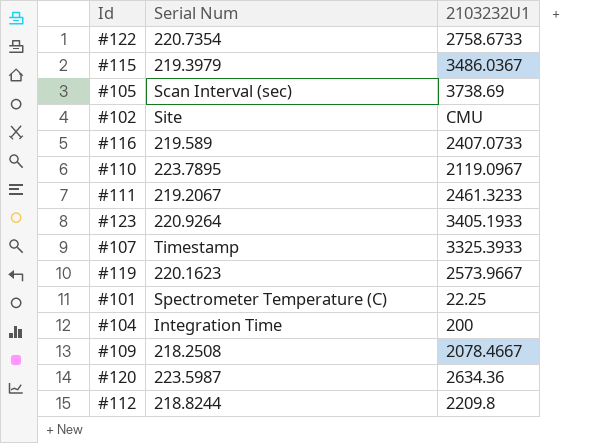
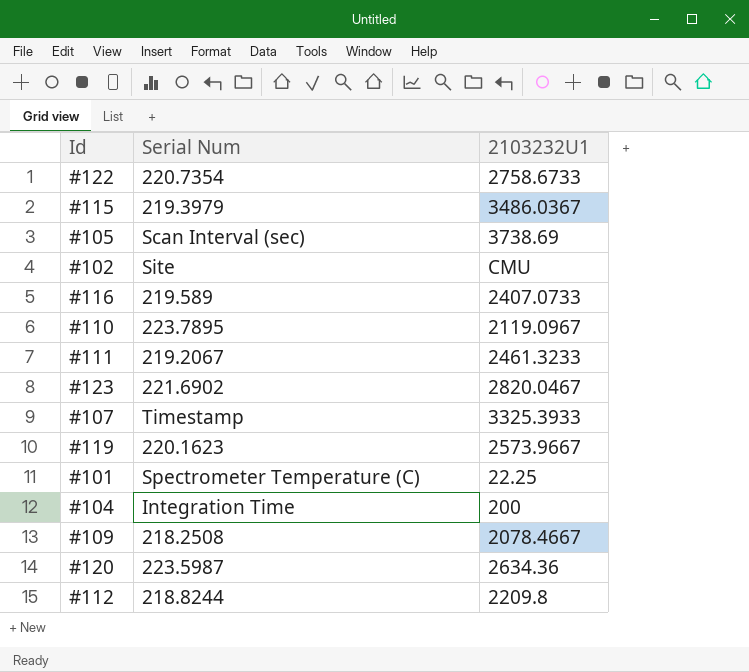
#123 | Serial Num: 220.9264 -> 221.6902
#123 | 2103232U1: 3405.1933 -> 2820.0467

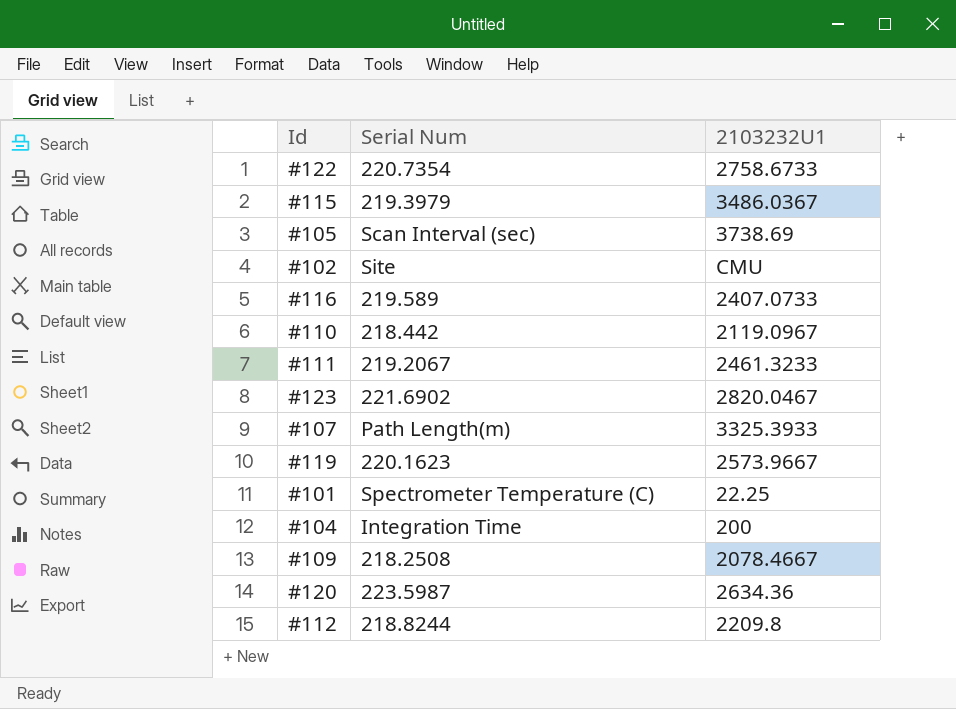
#110 | Serial Num: 223.7895 -> 218.442
#107 | Serial Num: Timestamp -> Path Length(m)

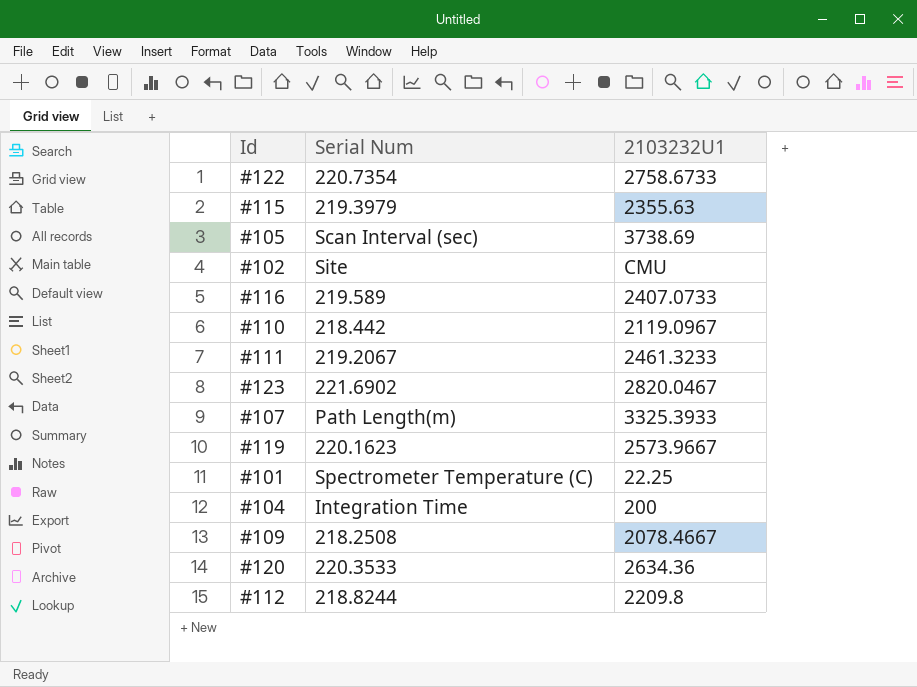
#115 | 2103232U1: 3486.0367 -> 2355.63
#120 | Serial Num: 223.5987 -> 220.3533

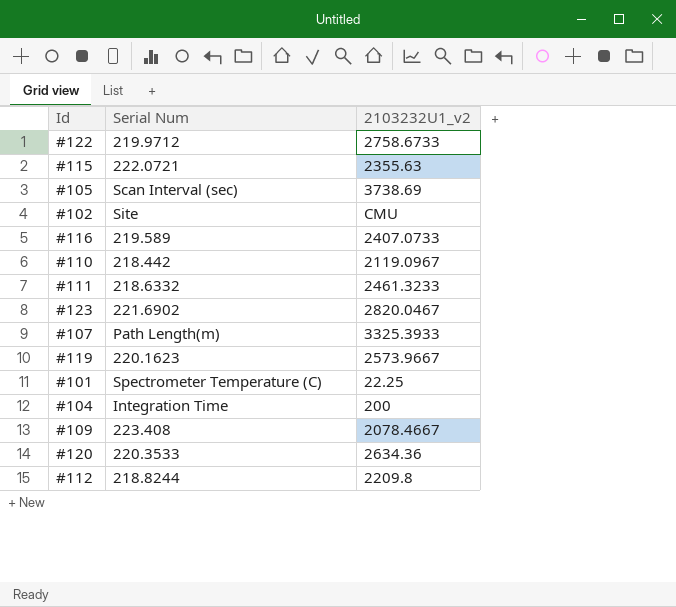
column name: 2103232U1 -> 2103232U1_v2
#122 | Serial Num: 220.7354 -> 219.9712
#115 | Serial Num: 219.3979 -> 222.0721
#111 | Serial Num: 219.2067 -> 218.6332
#109 | Serial Num: 218.2508 -> 223.408

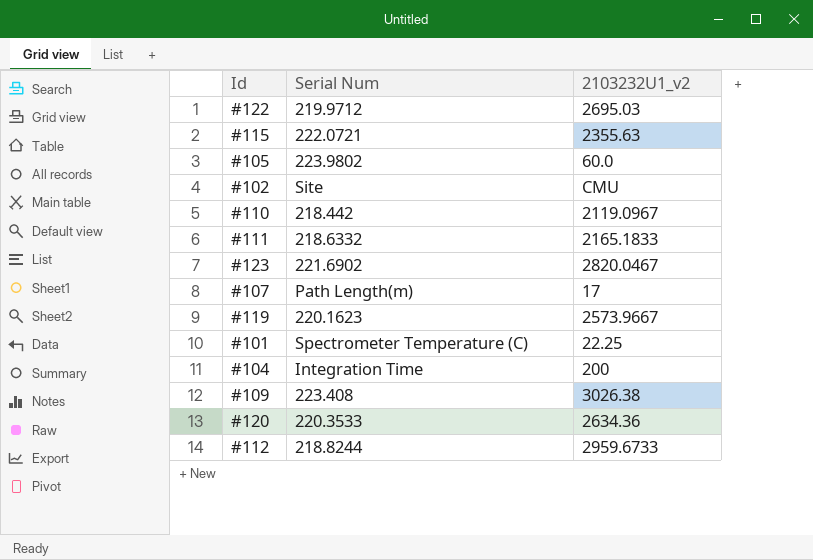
row #116: 219.589 | 2407.0733 -> none
#122 | 2103232U1_v2: 2758.6733 -> 2695.03
#105 | Serial Num: Scan Interval (sec) -> 223.9802
#105 | 2103232U1_v2: 3738.69 -> 60.0
#111 | 2103232U1_v2: 2461.3233 -> 2165.1833
#107 | 2103232U1_v2: 3325.3933 -> 17
#109 | 2103232U1_v2: 2078.4667 -> 3026.38
#112 | 2103232U1_v2: 2209.8 -> 2959.6733

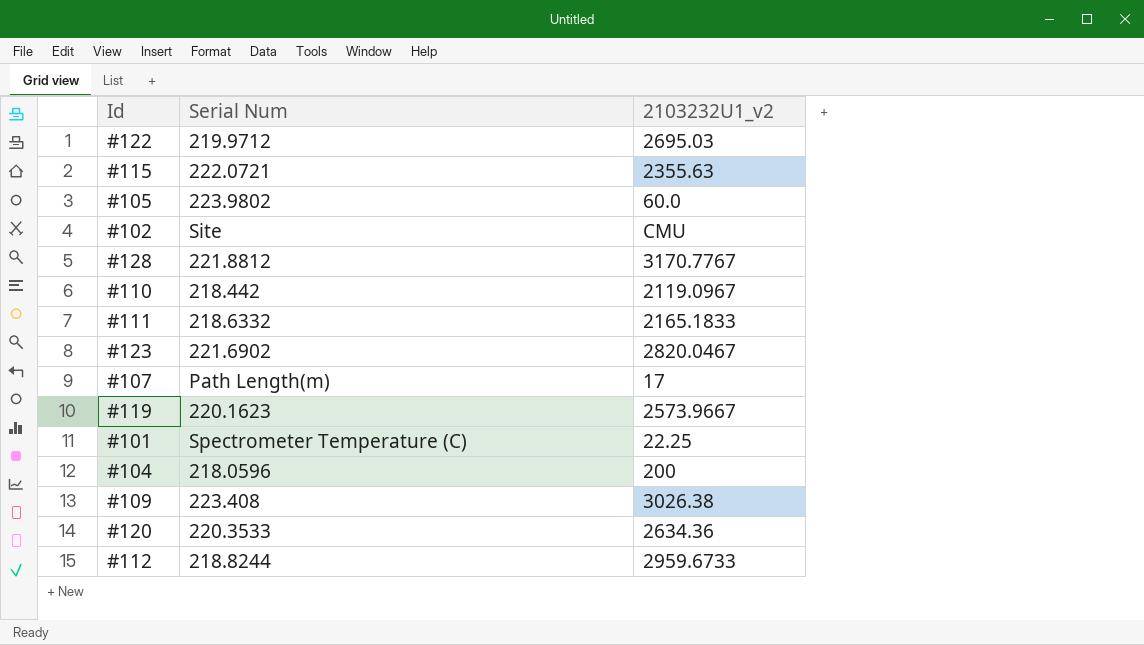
row #128: none -> 221.8812 | 3170.7767
#104 | Serial Num: Integration Time -> 218.0596

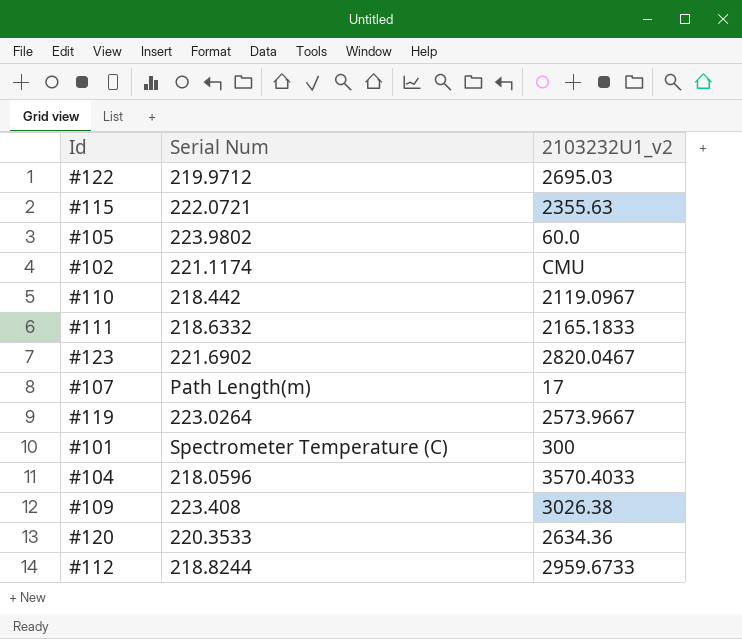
row #128: 221.8812 | 3170.7767 -> none
#102 | Serial Num: Site -> 221.1174
#119 | Serial Num: 220.1623 -> 223.0264
#101 | 2103232U1_v2: 22.25 -> 300
#104 | 2103232U1_v2: 200 -> 3570.4033

